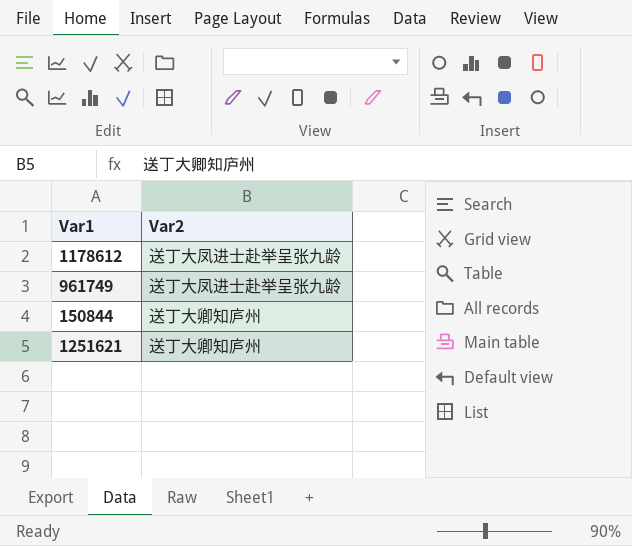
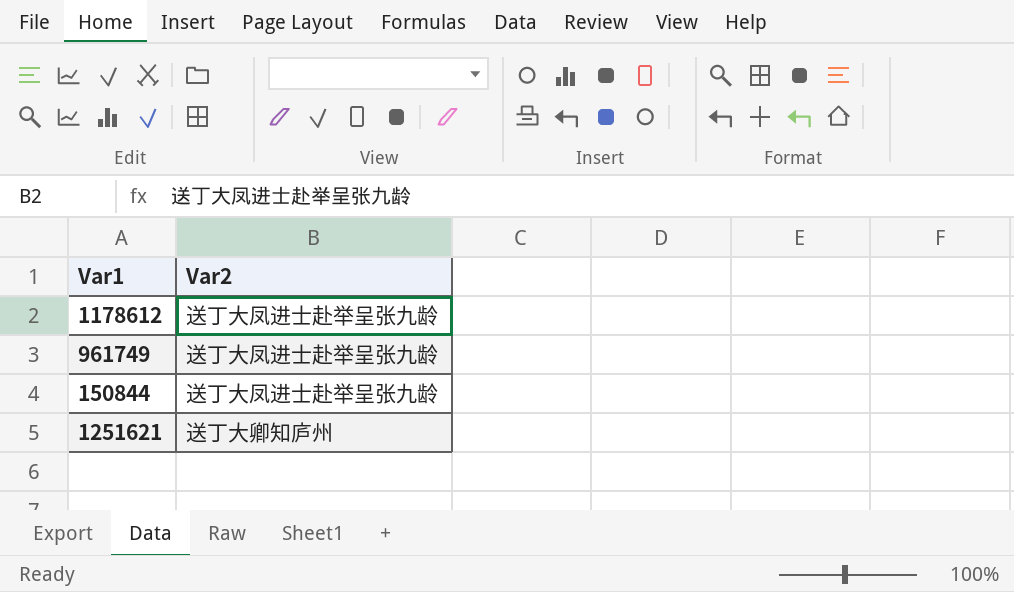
150844 | Var2: 送丁大卿知庐州 -> 送丁大凤进士赴举呈张九龄

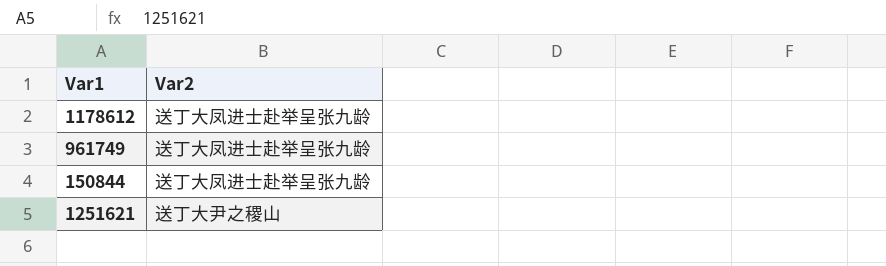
1251621 | Var2: 送丁大卿知庐州 -> 送丁大尹之稷山

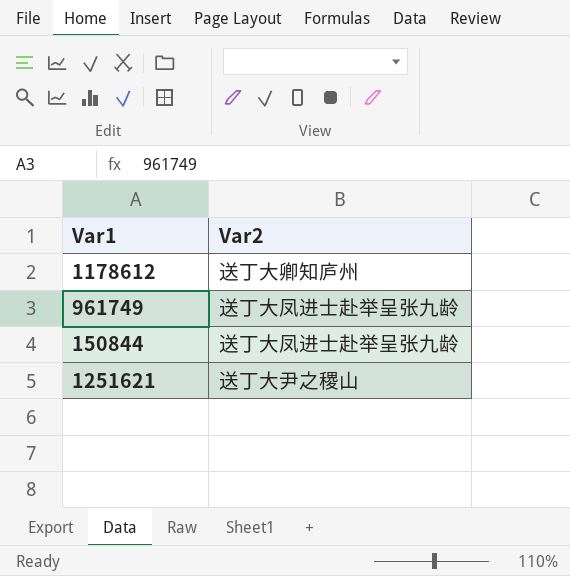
1178612 | Var2: 送丁大凤进士赴举呈张九龄 -> 送丁大卿知庐州

